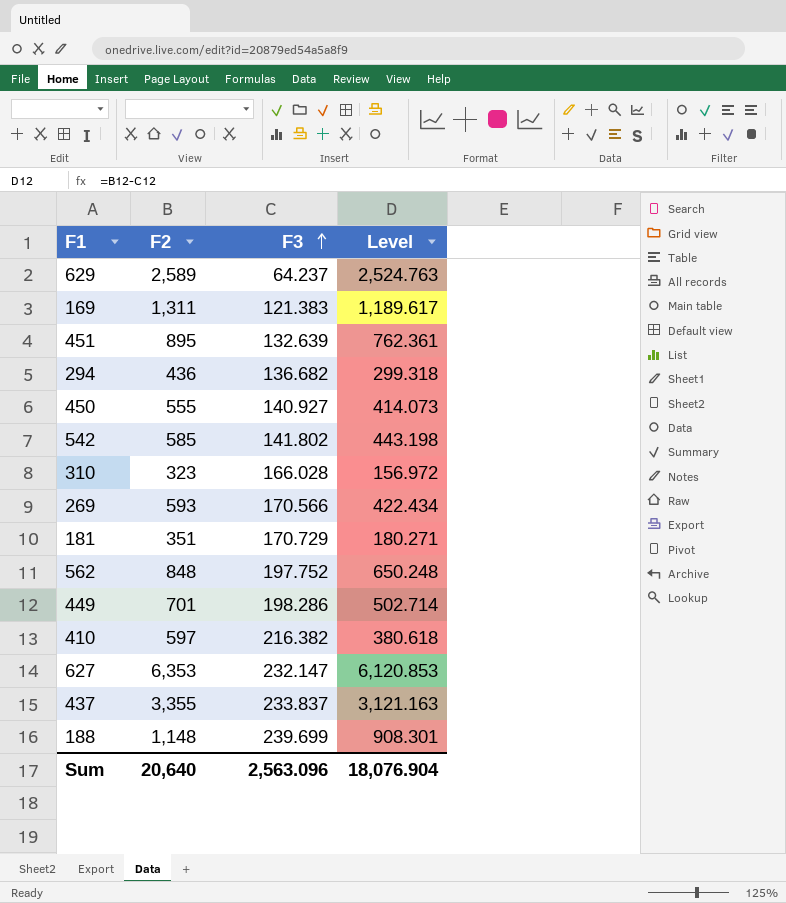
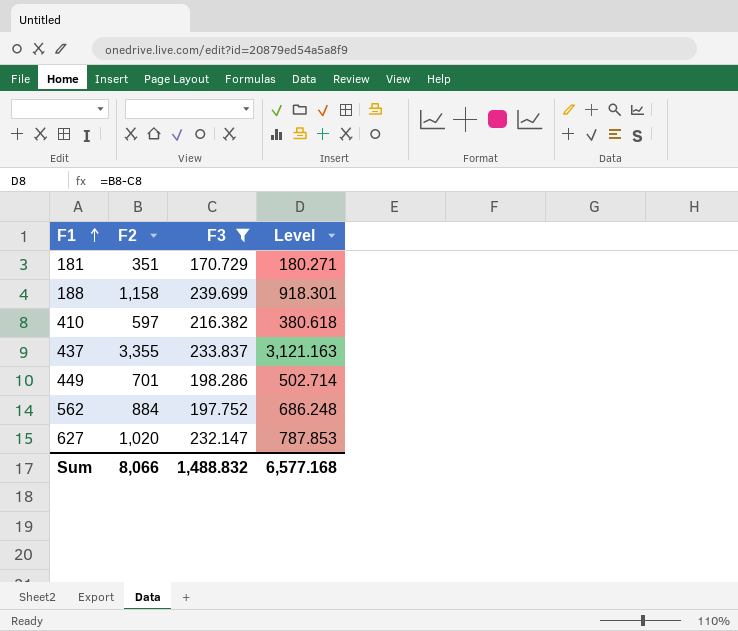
filter: none -> F3 >= 170.729
row order: F3 ascending -> F1 ascending
188 | F2: 1,148 -> 1,158
188 | Level: 908.301 -> 918.301
562 | F2: 848 -> 884
562 | Level: 650.248 -> 686.248
627 | F2: 6,353 -> 1,020
627 | Level: 6,120.853 -> 787.853
Sum | F2: 20,640 -> 8,066
Sum | F3: 2,563.096 -> 1,488.832
Sum | Level: 18,076.904 -> 6,577.168

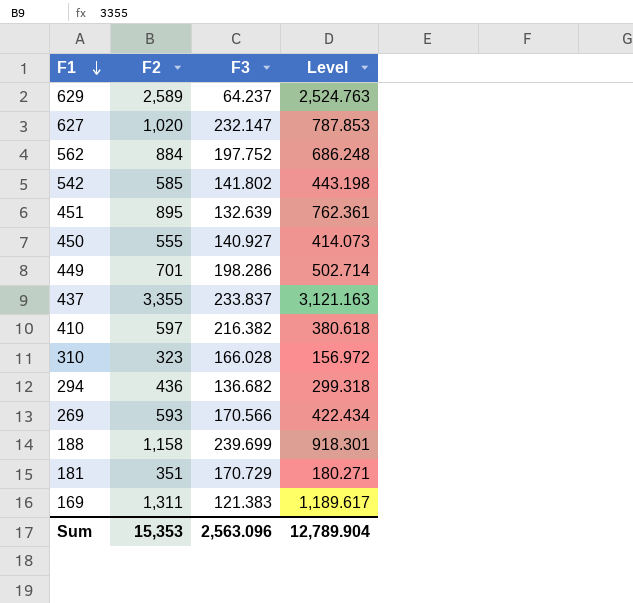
filter: F3 >= 170.729 -> none
row order: F1 ascending -> F1 descending
Sum | F2: 8,066 -> 15,353
Sum | F3: 1,488.832 -> 2,563.096
Sum | Level: 6,577.168 -> 12,789.904

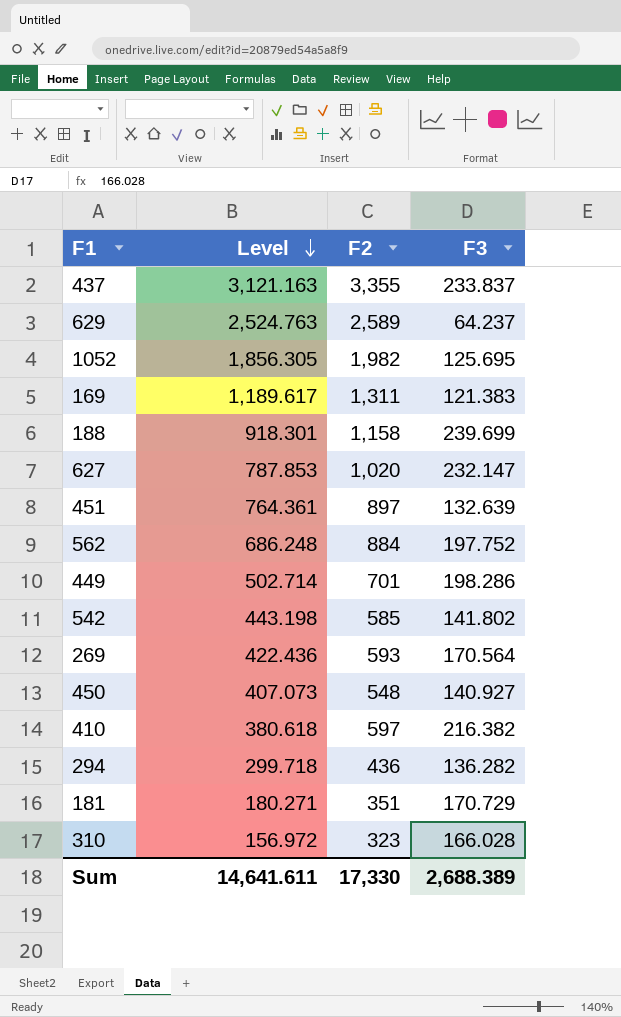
row order: F1 descending -> Level descending
column Level | position: 4 -> 2
row 1052: none -> 1,856.305 | 1,982 | 125.695
451 | Level: 762.361 -> 764.361
451 | F2: 895 -> 897
269 | Level: 422.434 -> 422.436
269 | F3: 170.566 -> 170.564
450 | Level: 414.073 -> 407.073
450 | F2: 555 -> 548
294 | Level: 299.318 -> 299.718
294 | F3: 136.682 -> 136.282
Sum | Level: 12,789.904 -> 14,641.611
Sum | F2: 15,353 -> 17,330
Sum | F3: 2,563.096 -> 2,688.389

